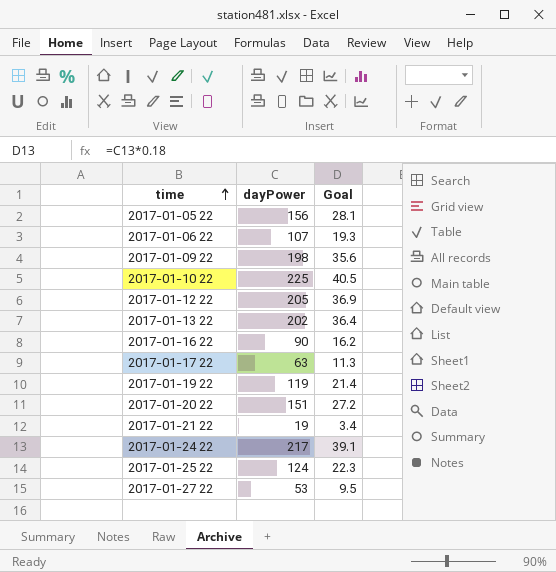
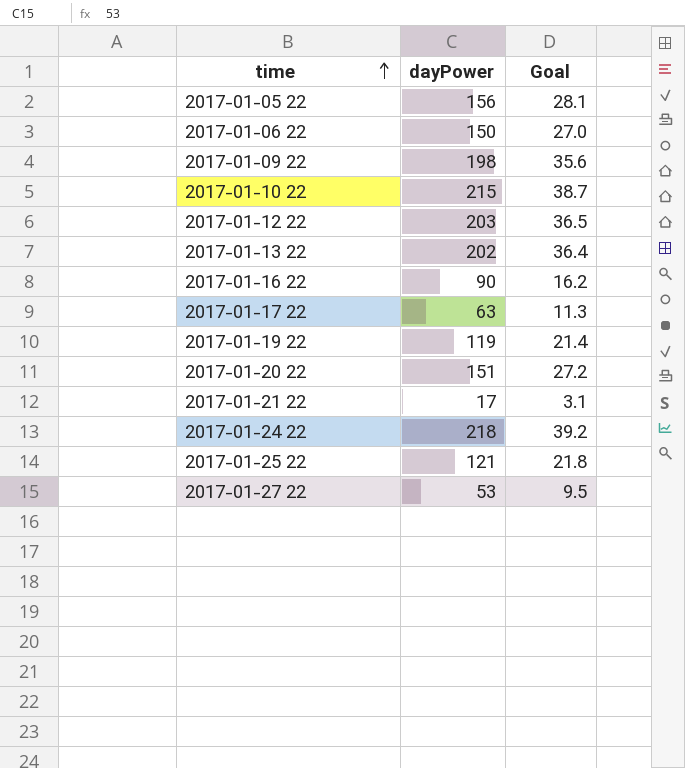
2017-01-06 22 | dayPower: 107 -> 150
2017-01-06 22 | Goal: 19.3 -> 27.0
2017-01-10 22 | dayPower: 225 -> 215
2017-01-10 22 | Goal: 40.5 -> 38.7
2017-01-12 22 | dayPower: 205 -> 203
2017-01-12 22 | Goal: 36.9 -> 36.5
2017-01-21 22 | dayPower: 19 -> 17
2017-01-21 22 | Goal: 3.4 -> 3.1
2017-01-24 22 | dayPower: 217 -> 218
2017-01-24 22 | Goal: 39.1 -> 39.2
2017-01-25 22 | dayPower: 124 -> 121
2017-01-25 22 | Goal: 22.3 -> 21.8

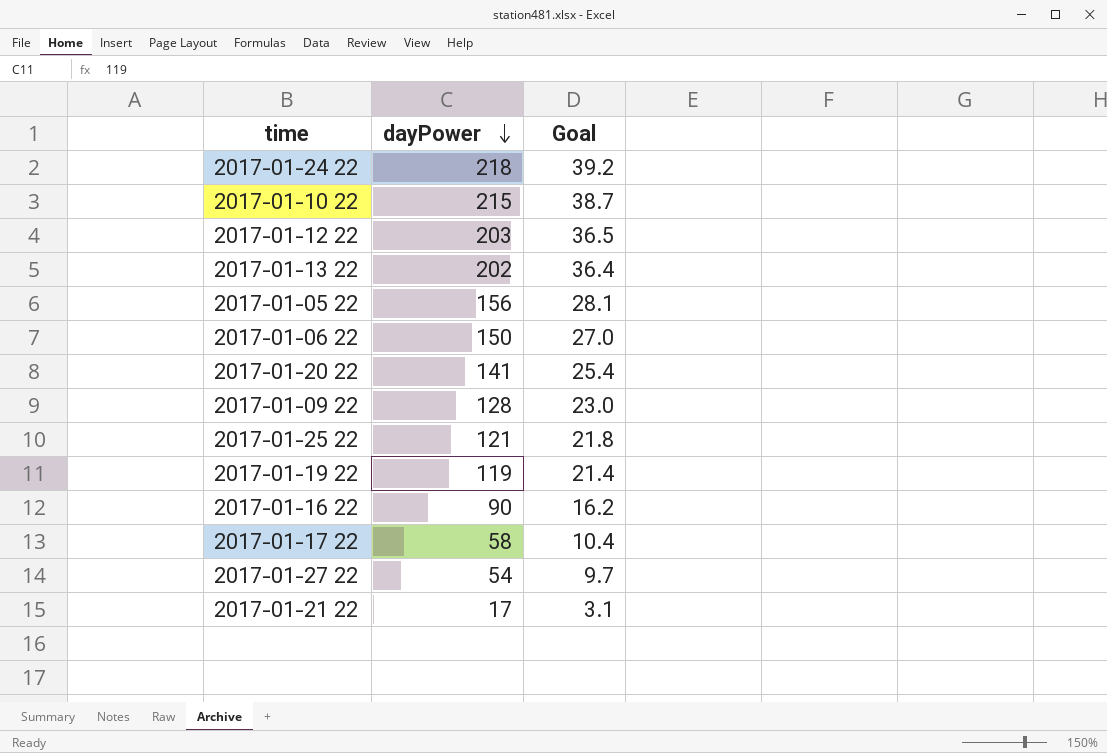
row order: time ascending -> dayPower descending
2017-01-20 22 | dayPower: 151 -> 141
2017-01-20 22 | Goal: 27.2 -> 25.4
2017-01-09 22 | dayPower: 198 -> 128
2017-01-09 22 | Goal: 35.6 -> 23.0
2017-01-17 22 | dayPower: 63 -> 58
2017-01-17 22 | Goal: 11.3 -> 10.4
2017-01-27 22 | dayPower: 53 -> 54
2017-01-27 22 | Goal: 9.5 -> 9.7

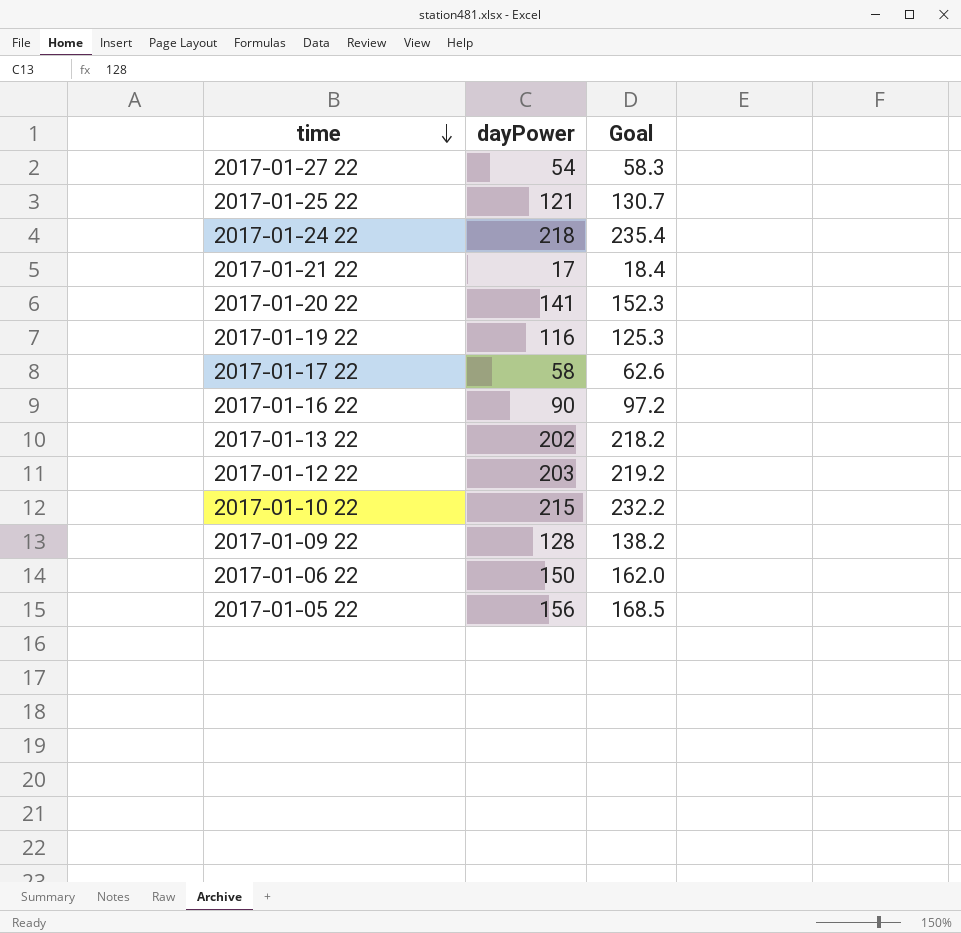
row order: dayPower descending -> time descending
column Goal | formula: [dayPower] * 0.18 -> [dayPower] * 1.08
2017-01-19 22 | dayPower: 119 -> 116

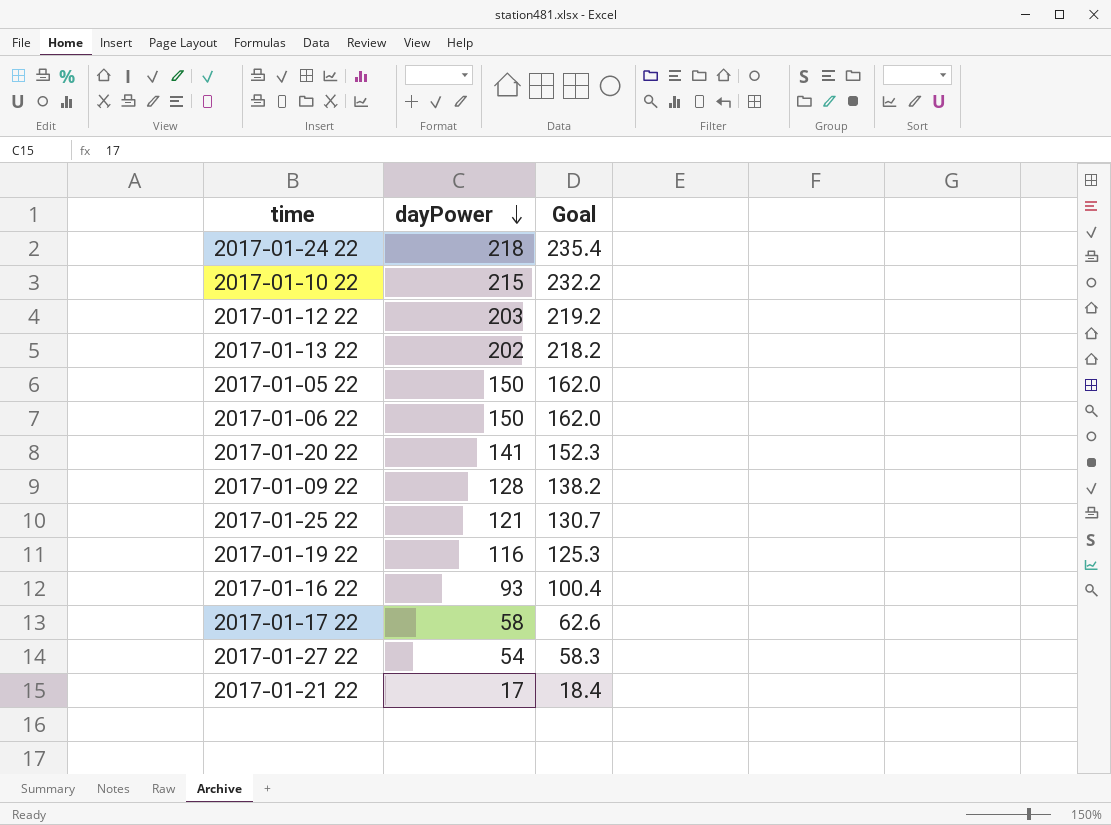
row order: time descending -> dayPower descending
2017-01-05 22 | dayPower: 156 -> 150
2017-01-05 22 | Goal: 168.5 -> 162.0
2017-01-16 22 | dayPower: 90 -> 93
2017-01-16 22 | Goal: 97.2 -> 100.4

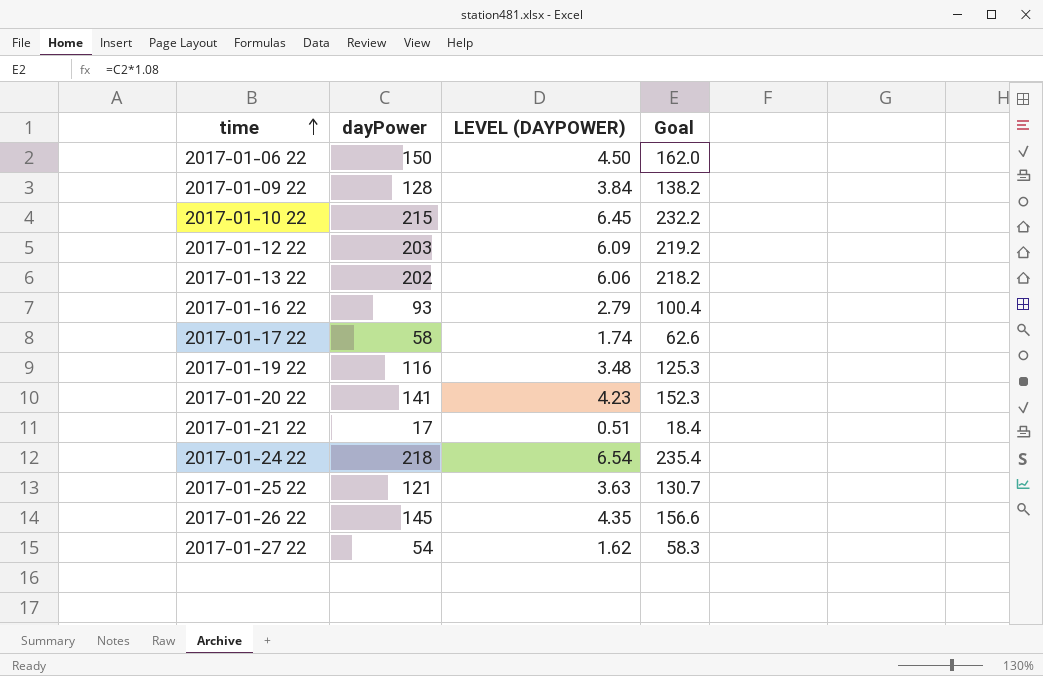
row order: dayPower descending -> time ascending
column LEVEL (DAYPOWER) | formula: none -> [dayPower] * 0.03
row 2017-01-05 22: 150 | 162.0 -> none
row 2017-01-26 22: none -> 145 | 4.35 | 156.6

